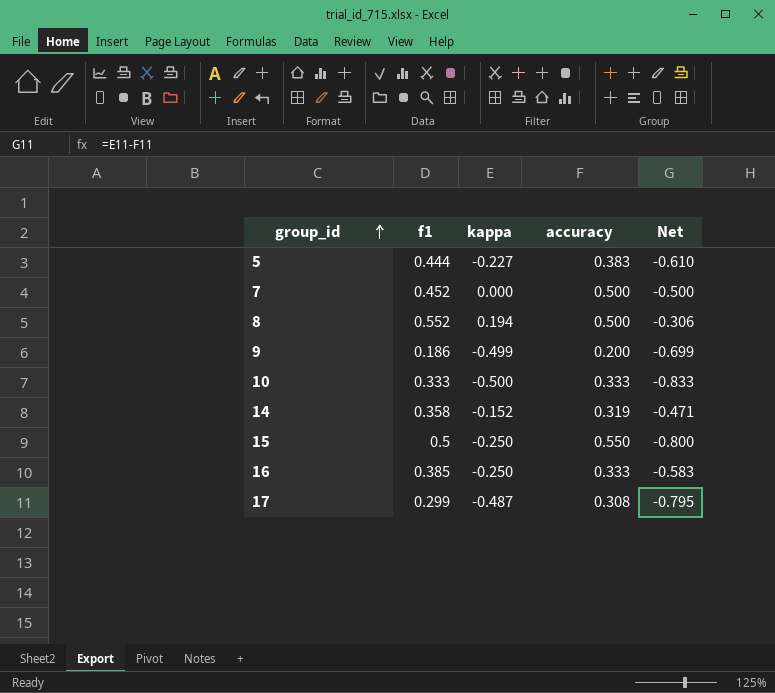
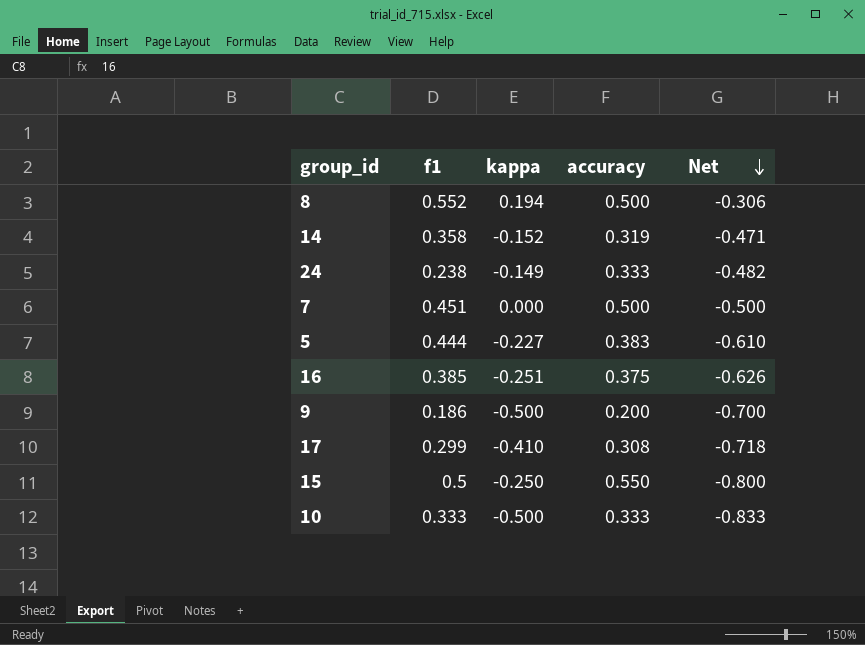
row order: group_id ascending -> Net descending
row 24: none -> 0.238 | -0.149 | 0.333 | -0.482
7 | f1: 0.452 -> 0.451
16 | kappa: -0.250 -> -0.251
16 | accuracy: 0.333 -> 0.375
16 | Net: -0.583 -> -0.626
9 | kappa: -0.499 -> -0.500
9 | Net: -0.699 -> -0.700
17 | kappa: -0.487 -> -0.410
17 | Net: -0.795 -> -0.718

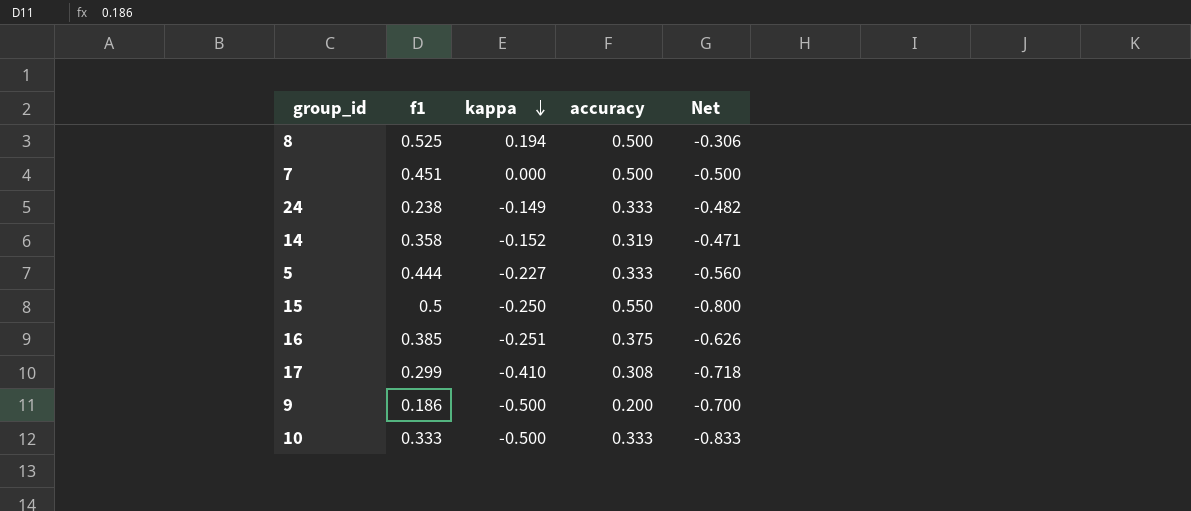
row order: Net descending -> kappa descending
8 | f1: 0.552 -> 0.525
5 | accuracy: 0.383 -> 0.333
5 | Net: -0.610 -> -0.560

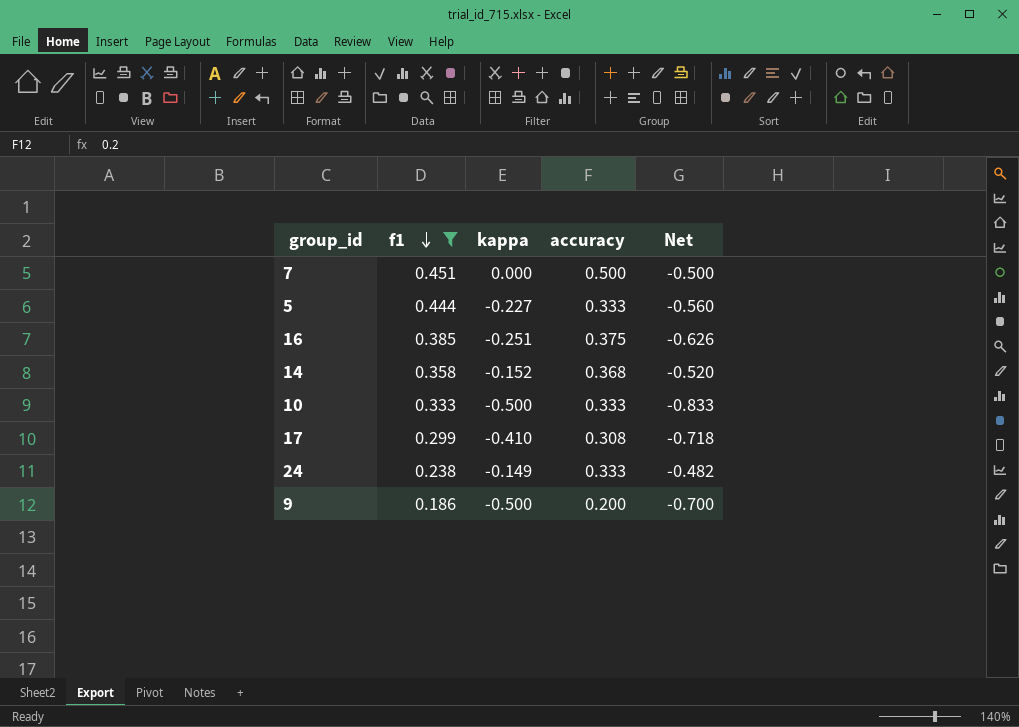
filter: none -> f1 <= 0.451
row order: kappa descending -> f1 descending
14 | accuracy: 0.319 -> 0.368
14 | Net: -0.471 -> -0.520

